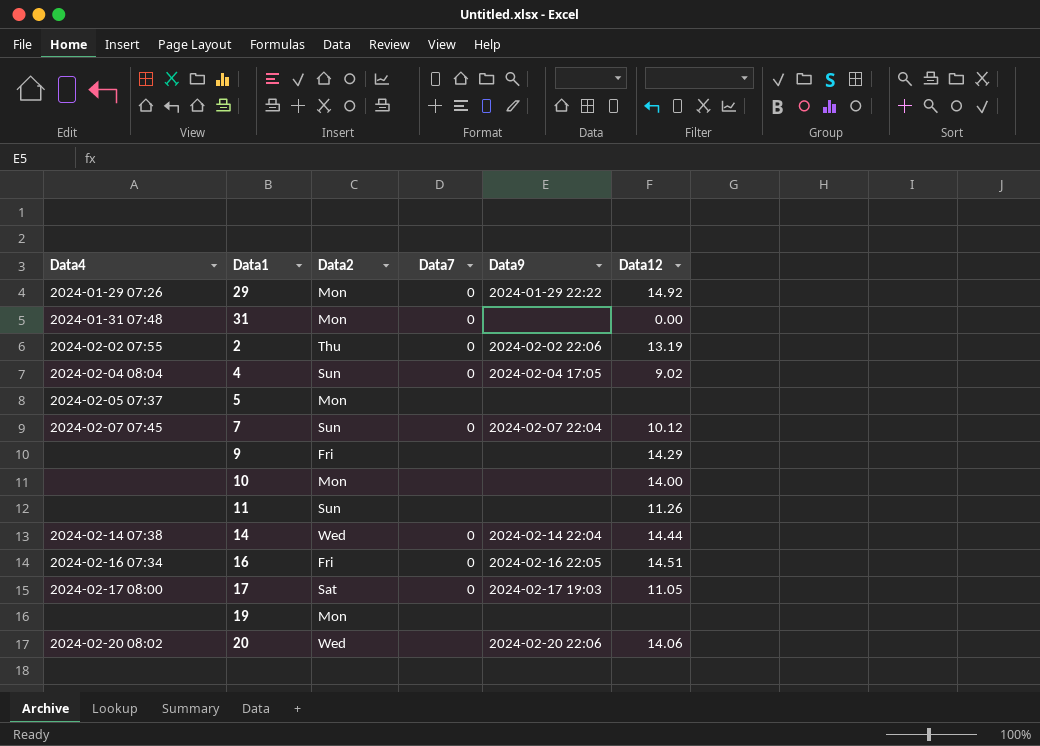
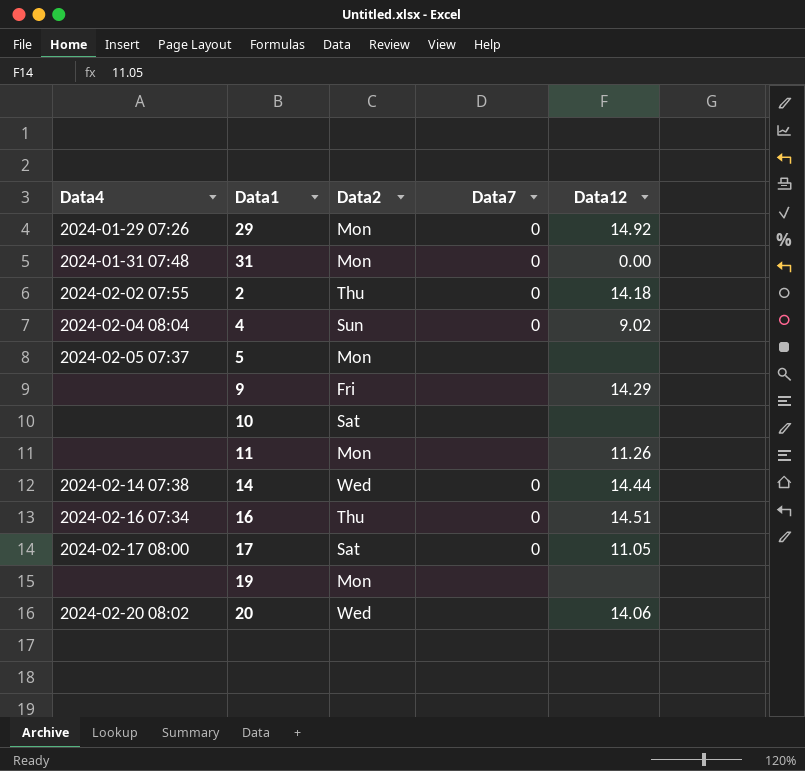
column Data9 | position: 5 -> none
row 7: 2024-02-07 07:45 | Sun | 0 | 2024-02-07 22:04 | 10.12 -> none
2 | Data12: 13.19 -> 14.18
10 | Data2: Mon -> Sat
10 | Data12: 14.00 -> none
11 | Data2: Sun -> Mon
16 | Data2: Fri -> Thu

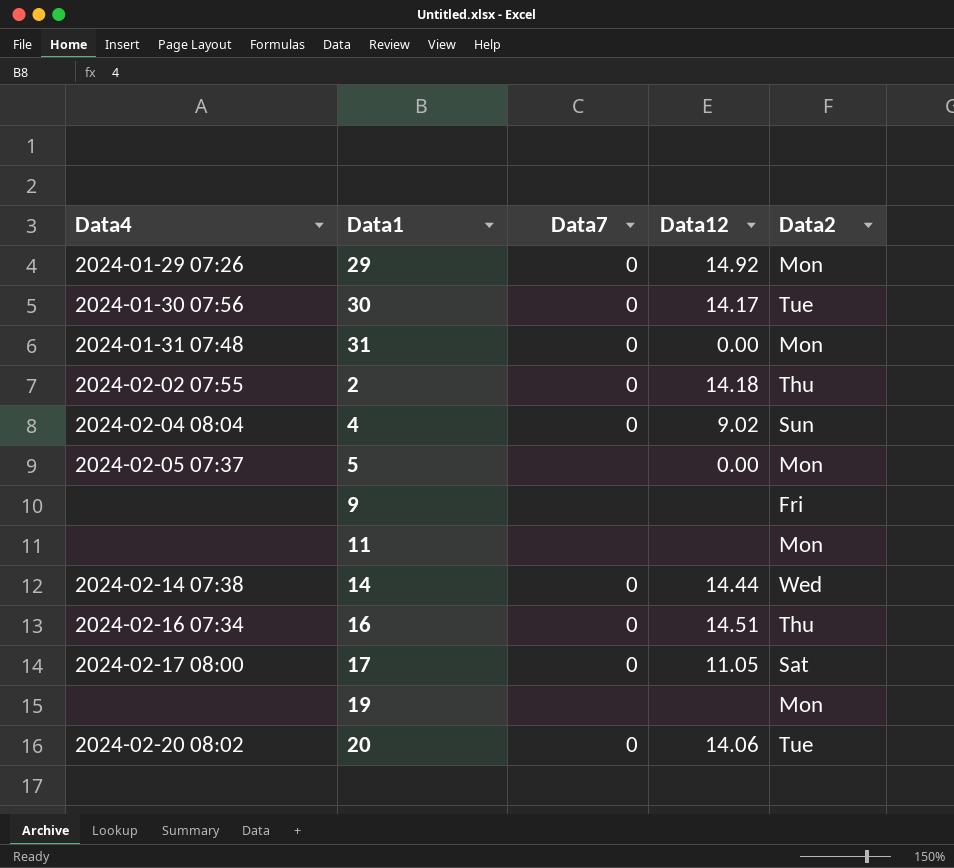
column Data2 | position: 3 -> 5
row 10: none | Sat | none | none -> none
row 30: none -> 2024-01-30 07:56 | 0 | 14.17 | Tue
5 | Data12: none -> 0.00
9 | Data12: 14.29 -> none
11 | Data12: 11.26 -> none
20 | Data7: none -> 0
20 | Data2: Wed -> Tue

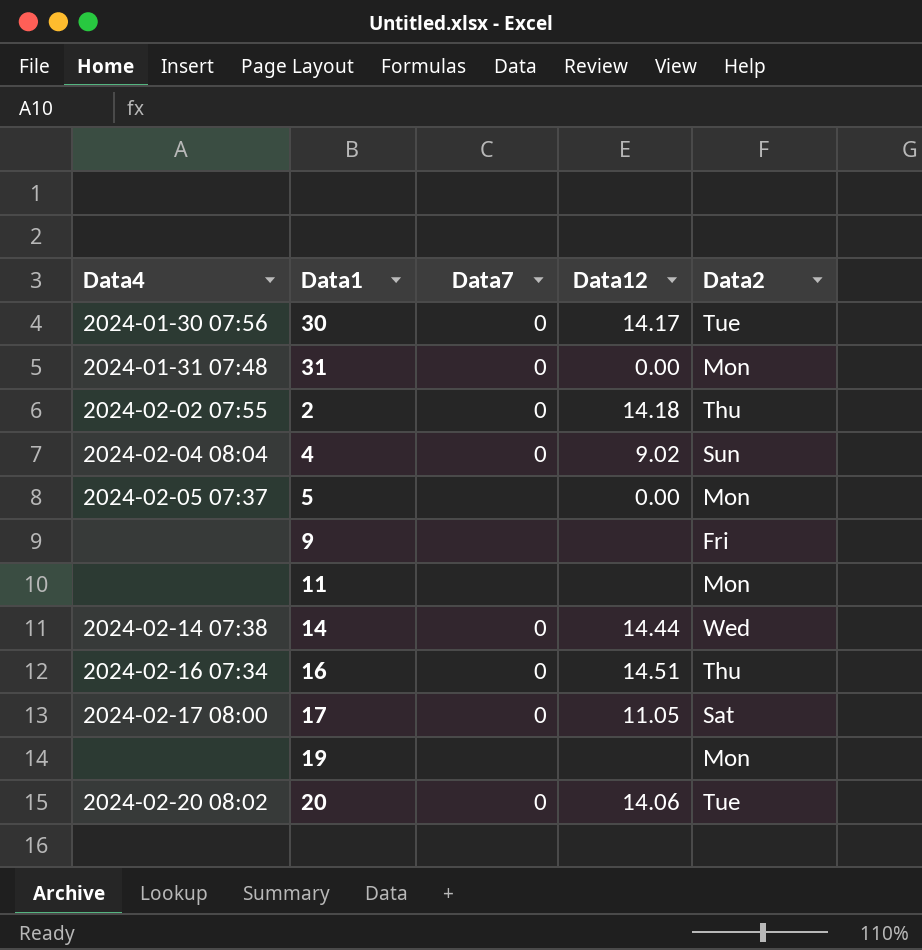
row 29: 2024-01-29 07:26 | 0 | 14.92 | Mon -> none

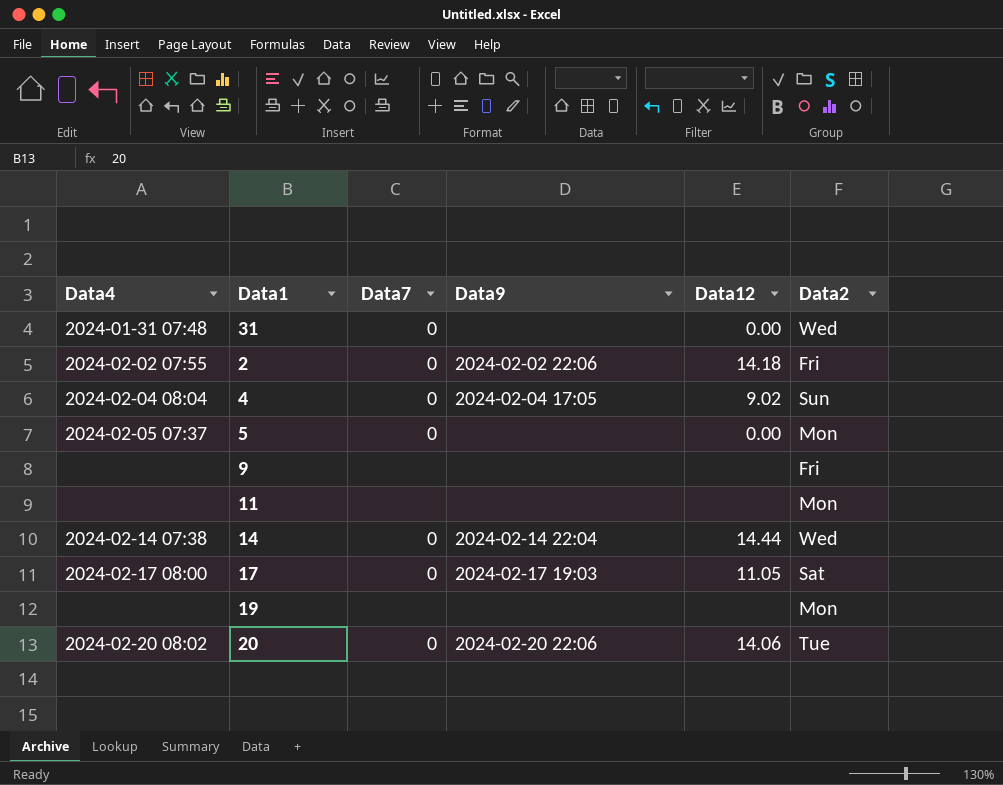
column Data9 | position: none -> 4
row 30: 2024-01-30 07:56 | 0 | 14.17 | Tue -> none
row 16: 2024-02-16 07:34 | 0 | 14.51 | Thu -> none
31 | Data2: Mon -> Wed
2 | Data2: Thu -> Fri
5 | Data7: none -> 0

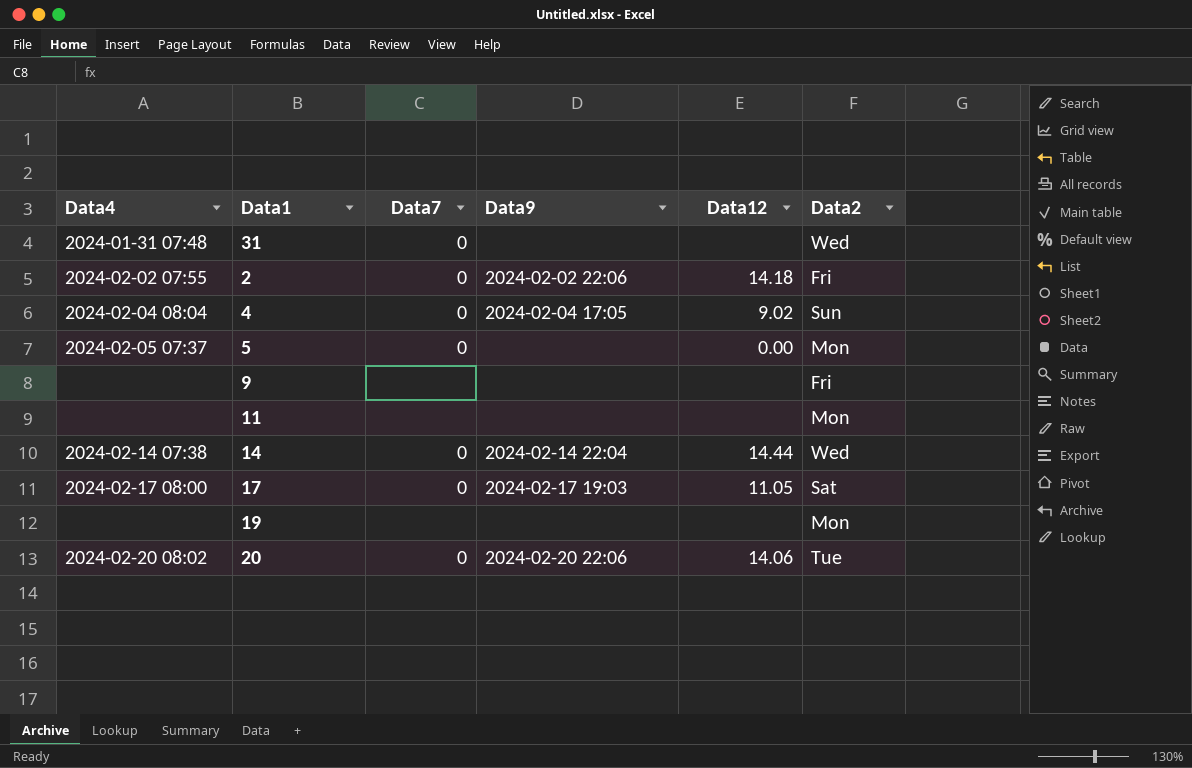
31 | Data12: 0.00 -> none

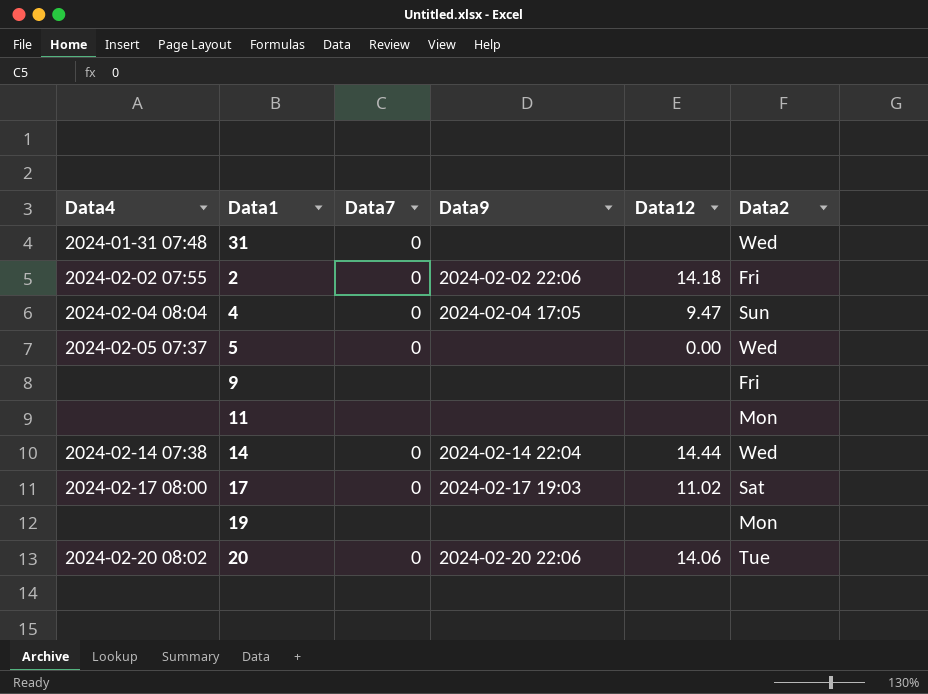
4 | Data12: 9.02 -> 9.47
5 | Data2: Mon -> Wed
17 | Data12: 11.05 -> 11.02

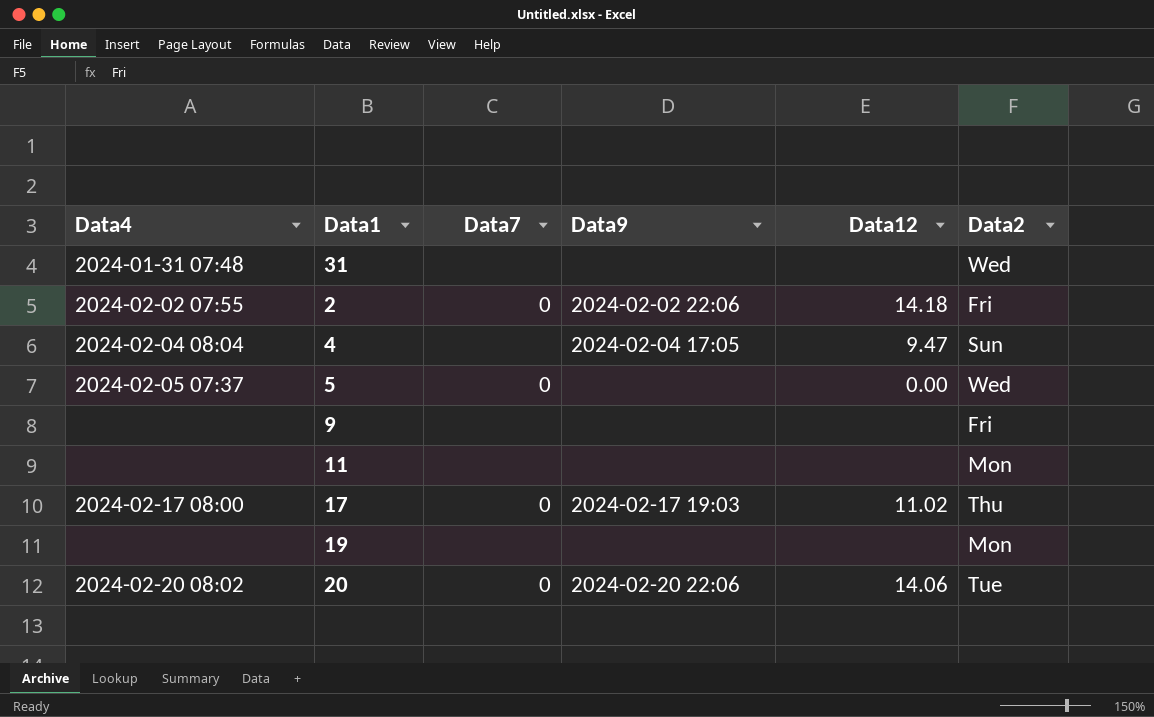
row 14: 2024-02-14 07:38 | 0 | 2024-02-14 22:04 | 14.44 | Wed -> none
31 | Data7: 0 -> none
4 | Data7: 0 -> none
17 | Data2: Sat -> Thu

